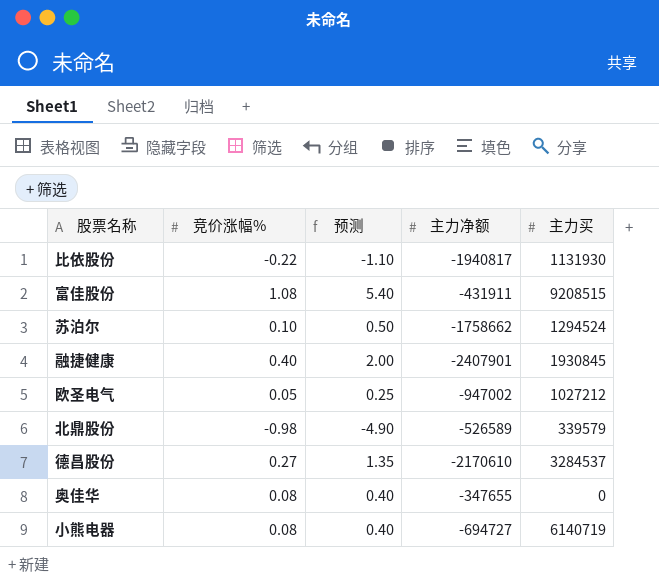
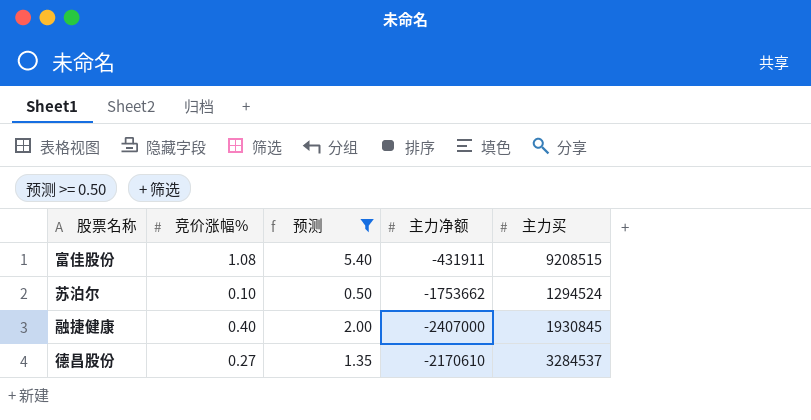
filter: none -> 预测 >= 0.50
苏泊尔 | 主力净额: -1758662 -> -1753662
融捷健康 | 主力净额: -2407901 -> -2407000

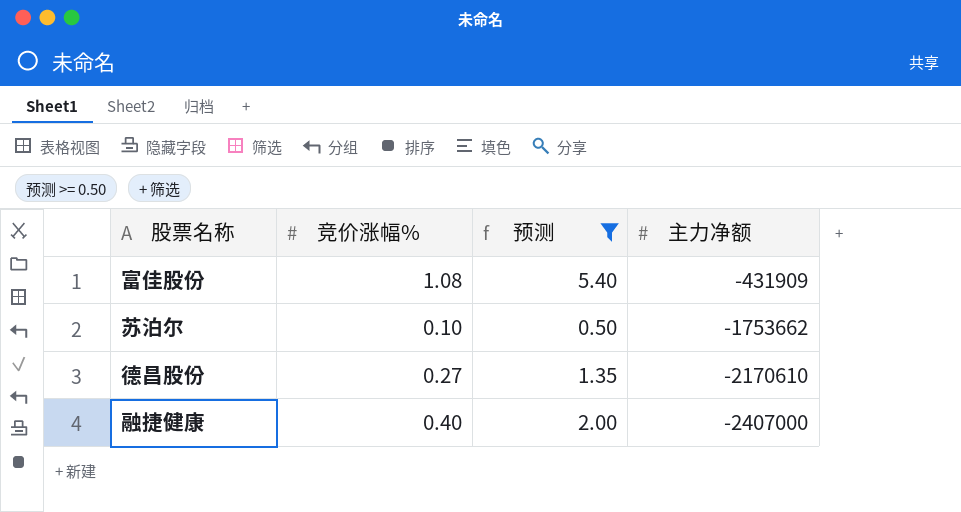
row order: none -> 主力净额 descending
column 主力买 | position: 5 -> none
富佳股份 | 主力净额: -431911 -> -431909

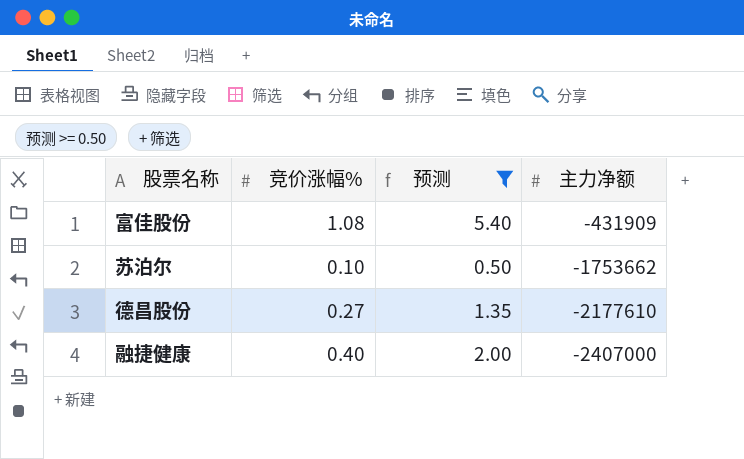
德昌股份 | 主力净额: -2170610 -> -2177610

